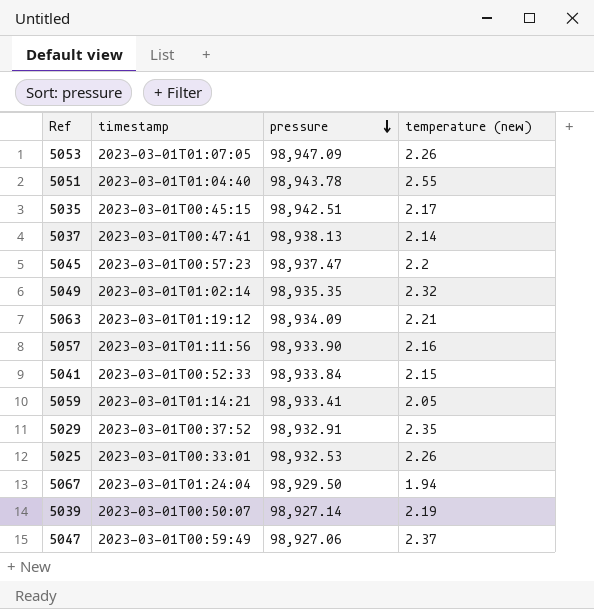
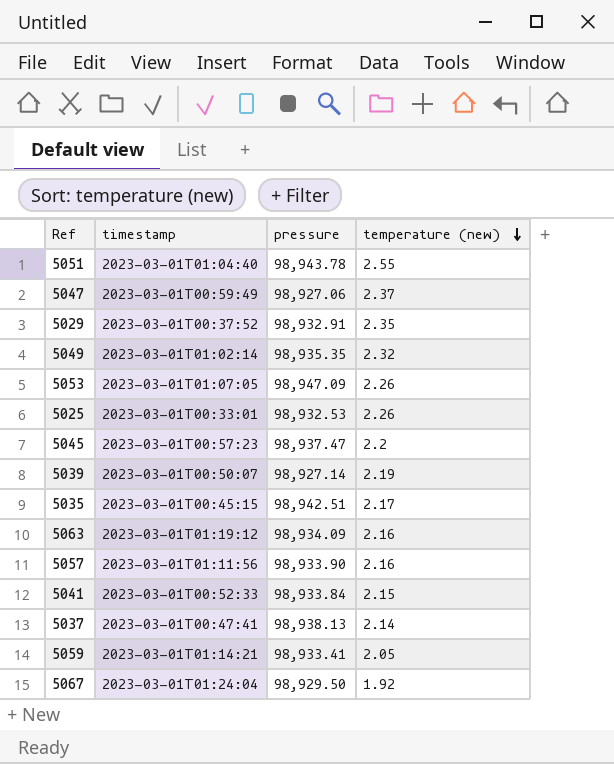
row order: pressure descending -> temperature (new) descending
5063 | temperature (new): 2.21 -> 2.16
5067 | temperature (new): 1.94 -> 1.92

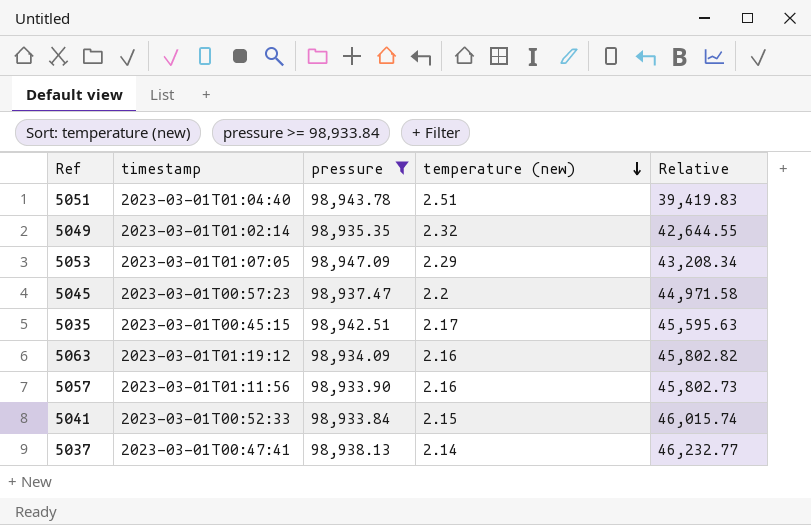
filter: none -> pressure >= 98,933.84
column Relative | formula: none -> [pressure] / [temperature (new)]
5051 | temperature (new): 2.55 -> 2.51
5053 | temperature (new): 2.26 -> 2.29

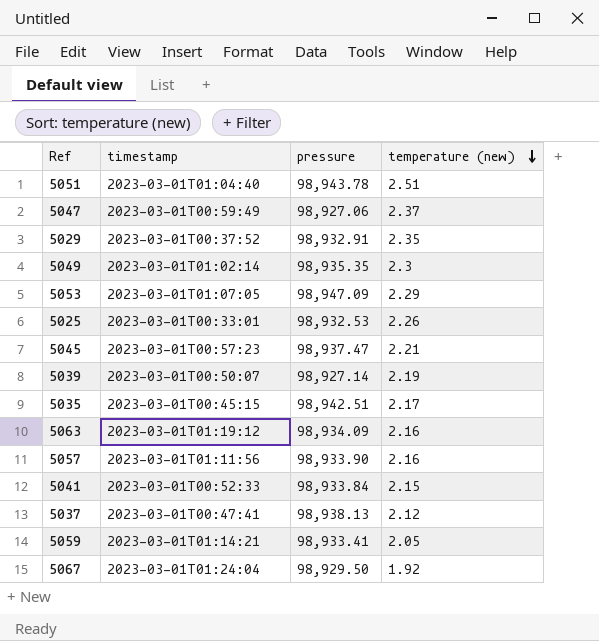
filter: pressure >= 98,933.84 -> none
column Relative | formula: [pressure] / [temperature (new)] -> none
5049 | temperature (new): 2.32 -> 2.3
5045 | temperature (new): 2.2 -> 2.21
5037 | temperature (new): 2.14 -> 2.12

